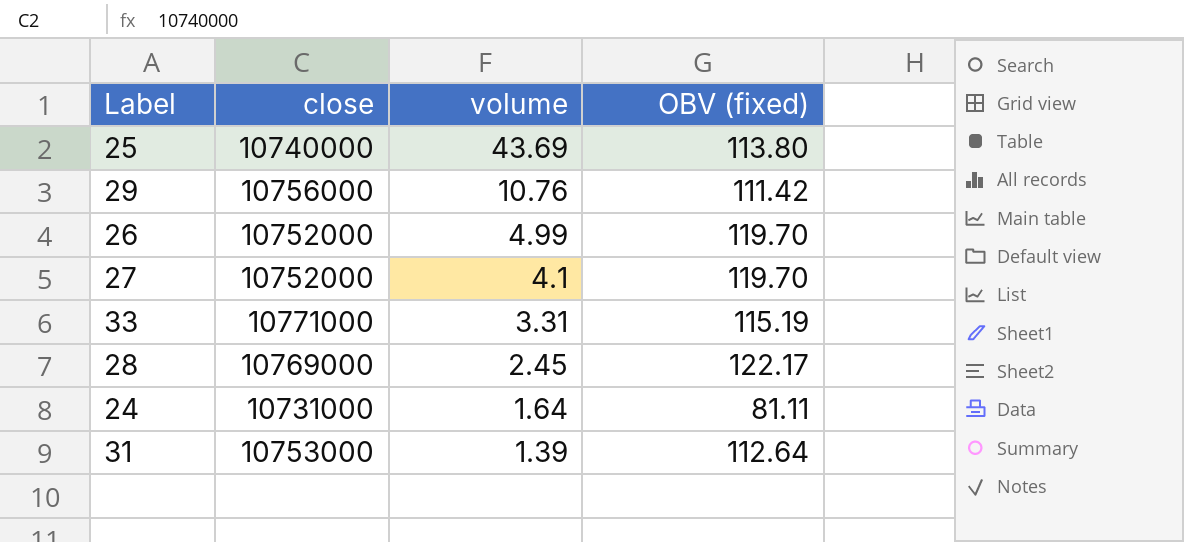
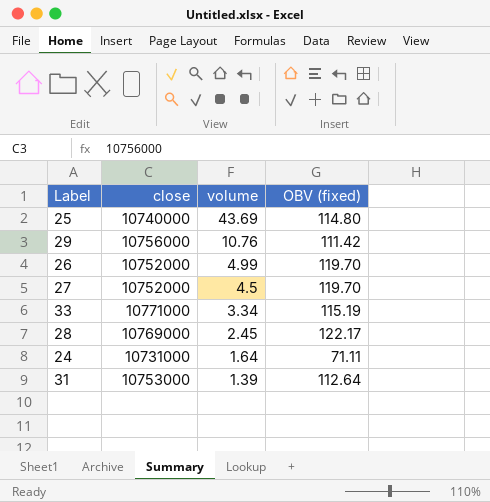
25 | OBV (fixed): 113.80 -> 114.80
27 | volume: 4.1 -> 4.5
33 | volume: 3.31 -> 3.34
24 | OBV (fixed): 81.11 -> 71.11

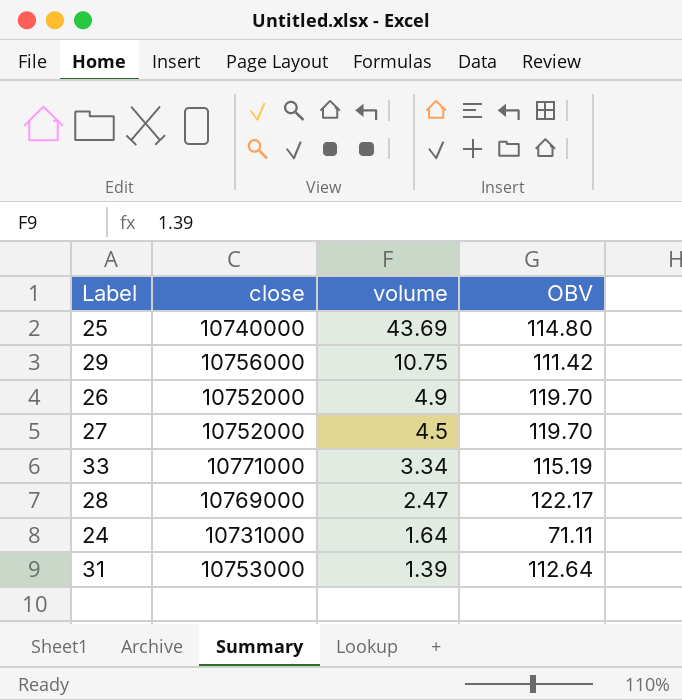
column name: OBV (fixed) -> OBV
29 | volume: 10.76 -> 10.75
26 | volume: 4.99 -> 4.9
28 | volume: 2.45 -> 2.47

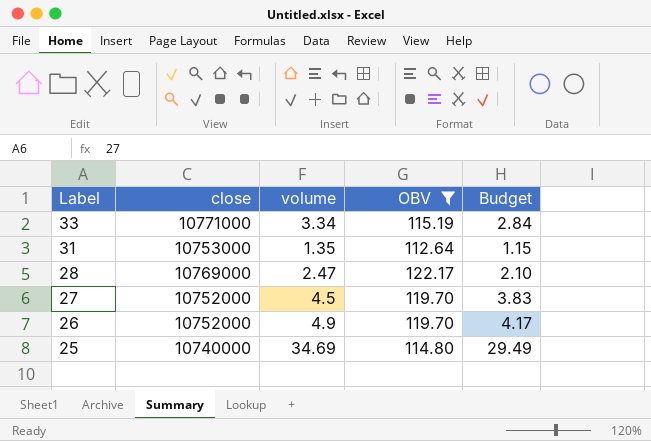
filter: none -> OBV >= 112.64
row order: volume descending -> Label descending
column Budget | formula: none -> [volume] * 0.85
31 | volume: 1.39 -> 1.35
25 | volume: 43.69 -> 34.69

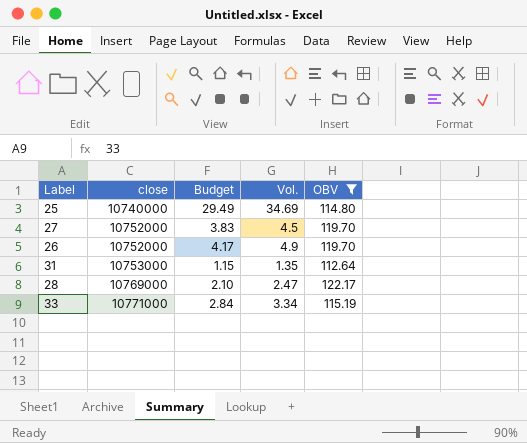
row order: Label descending -> close ascending
column Budget | position: 5 -> 3
column name: volume -> Vol.

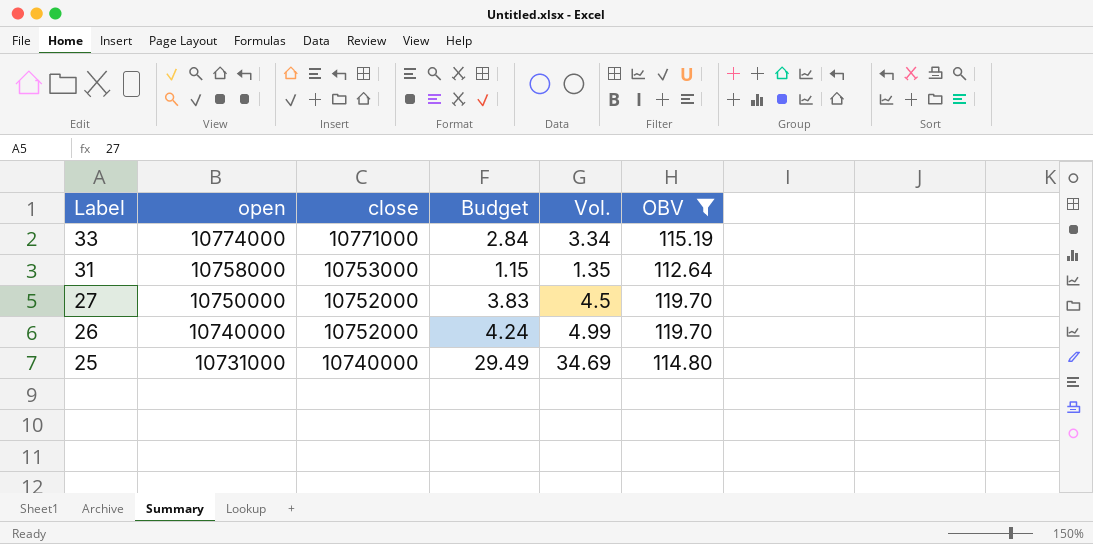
row order: close ascending -> Label descending
column open | position: none -> 2
row 28: 10769000 | 2.10 | 2.47 | 122.17 -> none
26 | Budget: 4.17 -> 4.24
26 | Vol.: 4.9 -> 4.99

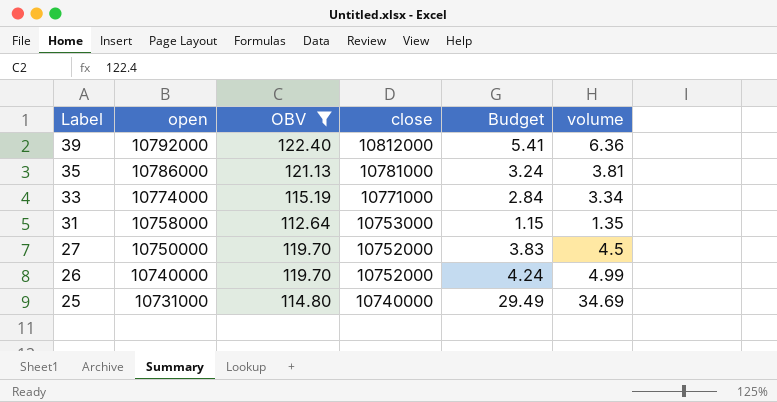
column OBV | position: 6 -> 3
column name: Vol. -> volume
row 39: none -> 10792000 | 122.40 | 10812000 | 5.41 | 6.36
row 35: none -> 10786000 | 121.13 | 10781000 | 3.24 | 3.81

